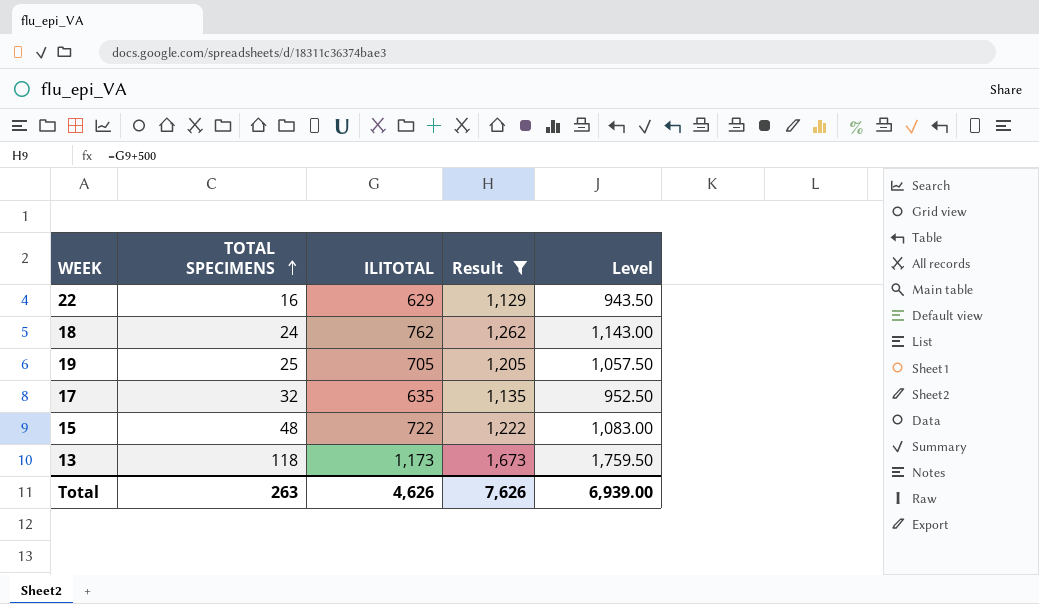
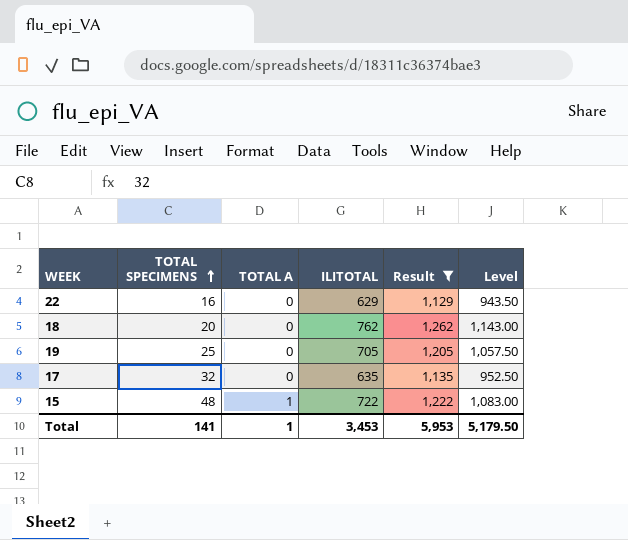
column TOTAL A | position: none -> 3
row 13: 118 | 1,173 | 1,673 | 1,759.50 -> none
18 | TOTAL SPECIMENS: 24 -> 20
Total | TOTAL SPECIMENS: 263 -> 141
Total | ILITOTAL: 4,626 -> 3,453
Total | Result: 7,626 -> 5,953
Total | Level: 6,939.00 -> 5,179.50

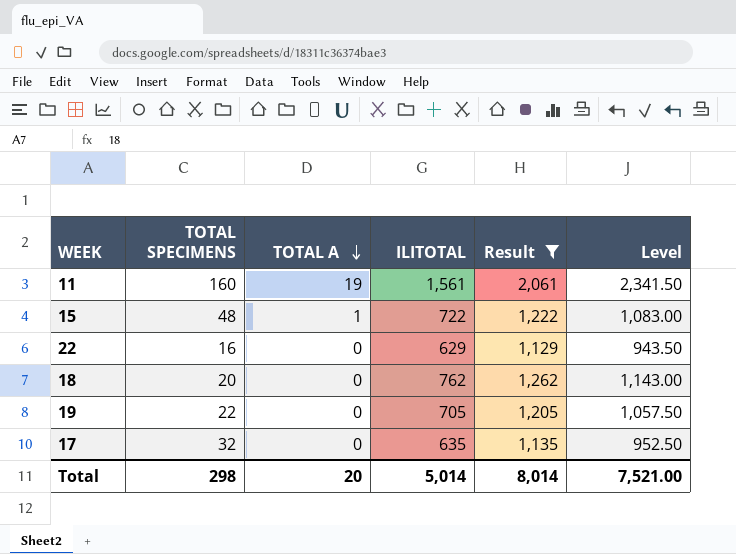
row order: TOTAL SPECIMENS ascending -> TOTAL A descending
row 11: none -> 160 | 19 | 1,561 | 2,061 | 2,341.50
19 | TOTAL SPECIMENS: 25 -> 22
Total | TOTAL SPECIMENS: 141 -> 298
Total | TOTAL A: 1 -> 20
Total | ILITOTAL: 3,453 -> 5,014
Total | Result: 5,953 -> 8,014
Total | Level: 5,179.50 -> 7,521.00

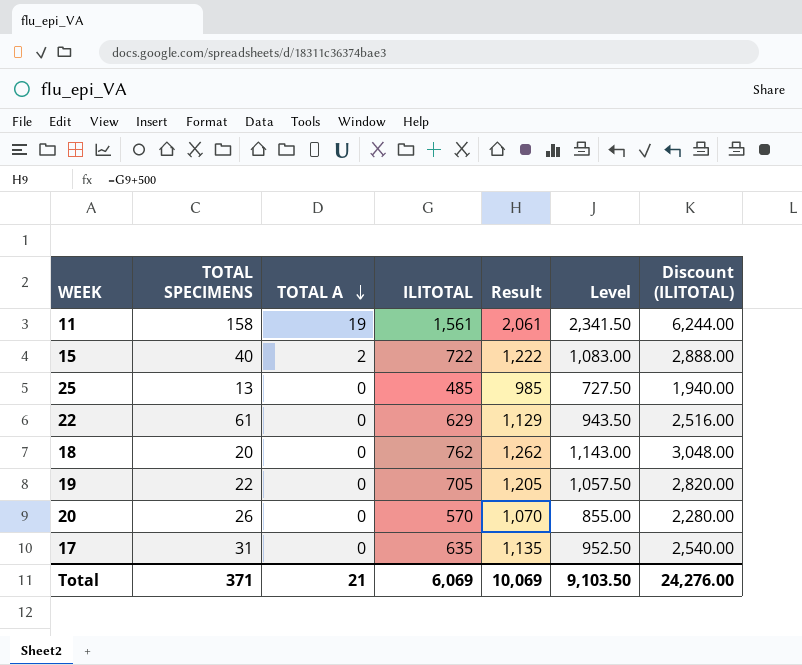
filter: Result >= 1,129 -> none
column Discount (ILITOTAL) | formula: none -> [ILITOTAL] * 4
11 | TOTAL SPECIMENS: 160 -> 158
15 | TOTAL SPECIMENS: 48 -> 40
15 | TOTAL A: 1 -> 2
22 | TOTAL SPECIMENS: 16 -> 61
17 | TOTAL SPECIMENS: 32 -> 31
Total | TOTAL SPECIMENS: 298 -> 371
Total | TOTAL A: 20 -> 21
Total | ILITOTAL: 5,014 -> 6,069
Total | Result: 8,014 -> 10,069
Total | Level: 7,521.00 -> 9,103.50

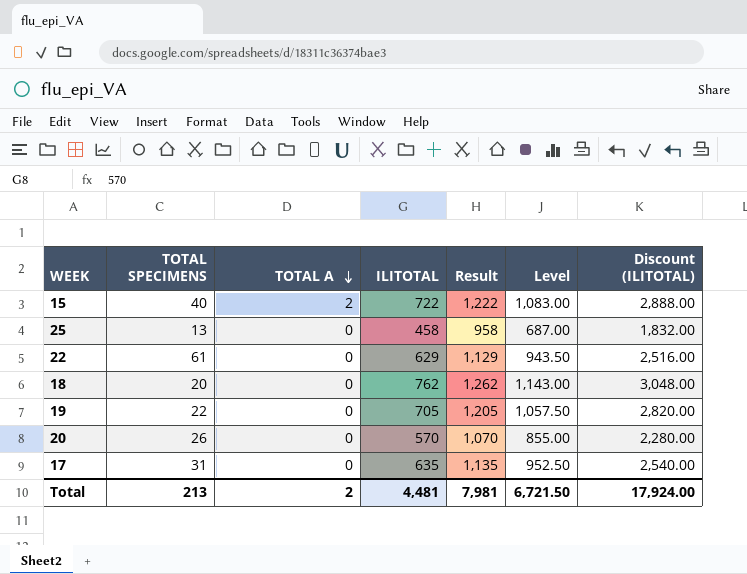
row 11: 158 | 19 | 1,561 | 2,061 | 2,341.50 | 6,244.00 -> none
25 | ILITOTAL: 485 -> 458
25 | Result: 985 -> 958
25 | Level: 727.50 -> 687.00
25 | Discount (ILITOTAL): 1,940.00 -> 1,832.00
Total | TOTAL SPECIMENS: 371 -> 213
Total | TOTAL A: 21 -> 2
Total | ILITOTAL: 6,069 -> 4,481
Total | Result: 10,069 -> 7,981
Total | Level: 9,103.50 -> 6,721.50
Total | Discount (ILITOTAL): 24,276.00 -> 17,924.00

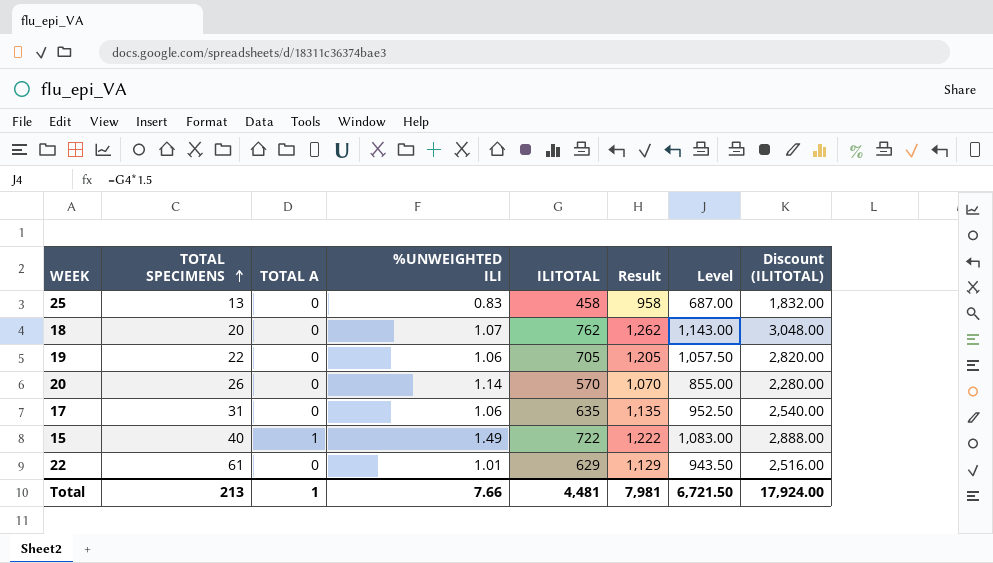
row order: TOTAL A descending -> TOTAL SPECIMENS ascending
column %UNWEIGHTED ILI | position: none -> 4
15 | TOTAL A: 2 -> 1
Total | TOTAL A: 2 -> 1

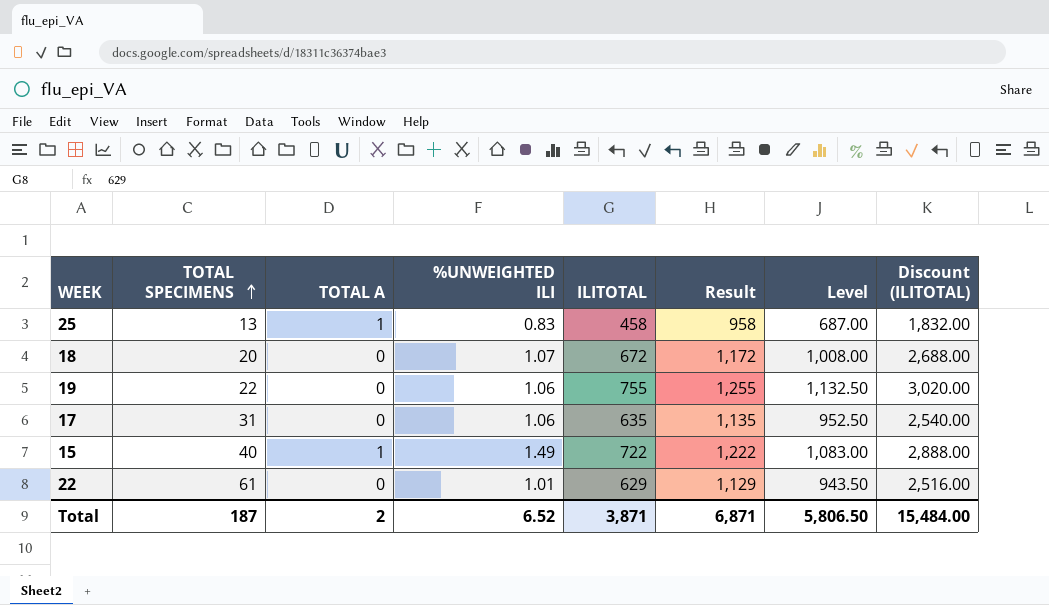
row 20: 26 | 0 | 1.14 | 570 | 1,070 | 855.00 | 2,280.00 -> none
25 | TOTAL A: 0 -> 1
18 | ILITOTAL: 762 -> 672
18 | Result: 1,262 -> 1,172
18 | Level: 1,143.00 -> 1,008.00
18 | Discount (ILITOTAL): 3,048.00 -> 2,688.00
19 | ILITOTAL: 705 -> 755
19 | Result: 1,205 -> 1,255
19 | Level: 1,057.50 -> 1,132.50
19 | Discount (ILITOTAL): 2,820.00 -> 3,020.00
Total | TOTAL SPECIMENS: 213 -> 187
Total | TOTAL A: 1 -> 2
Total | %UNWEIGHTED ILI: 7.66 -> 6.52
Total | ILITOTAL: 4,481 -> 3,871
Total | Result: 7,981 -> 6,871
Total | Level: 6,721.50 -> 5,806.50
Total | Discount (ILITOTAL): 17,924.00 -> 15,484.00

